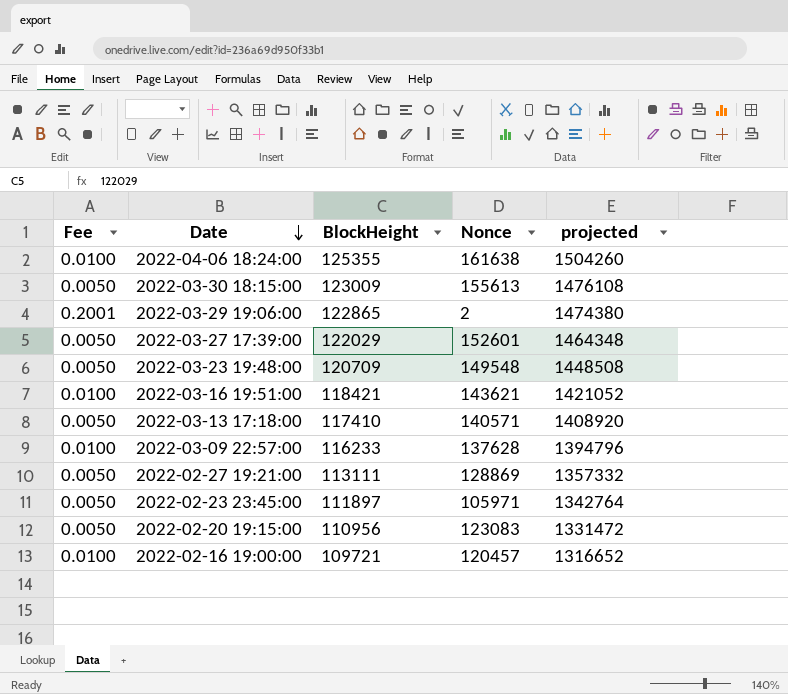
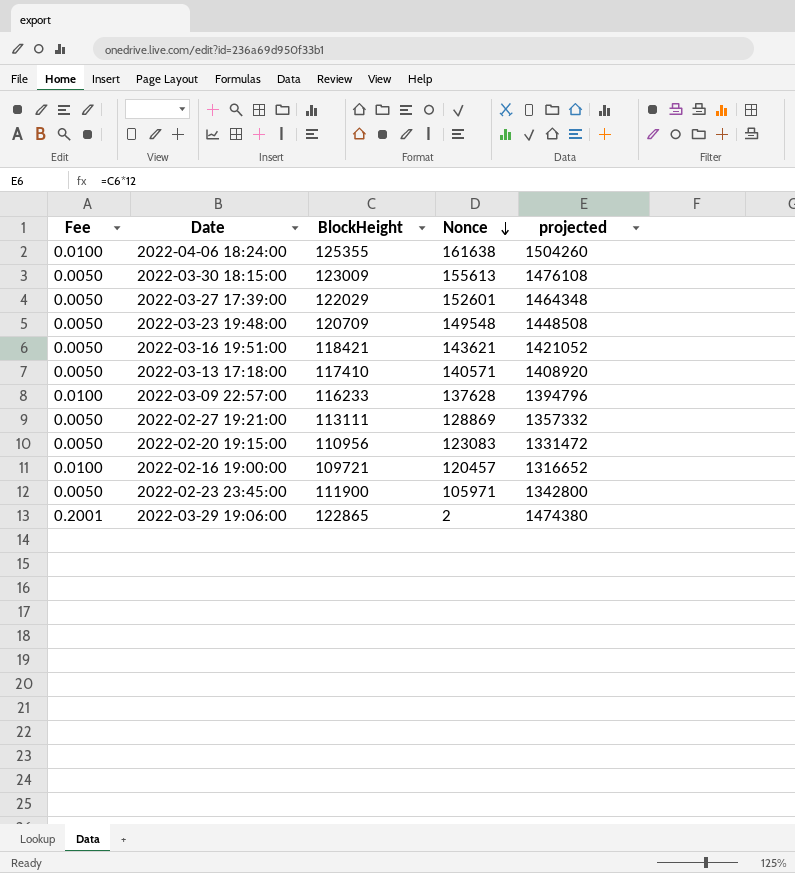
row order: Date descending -> Nonce descending
2022-03-16 19:51:00 | Fee: 0.0100 -> 0.0050
2022-02-23 23:45:00 | BlockHeight: 111897 -> 111900
2022-02-23 23:45:00 | projected: 1342764 -> 1342800

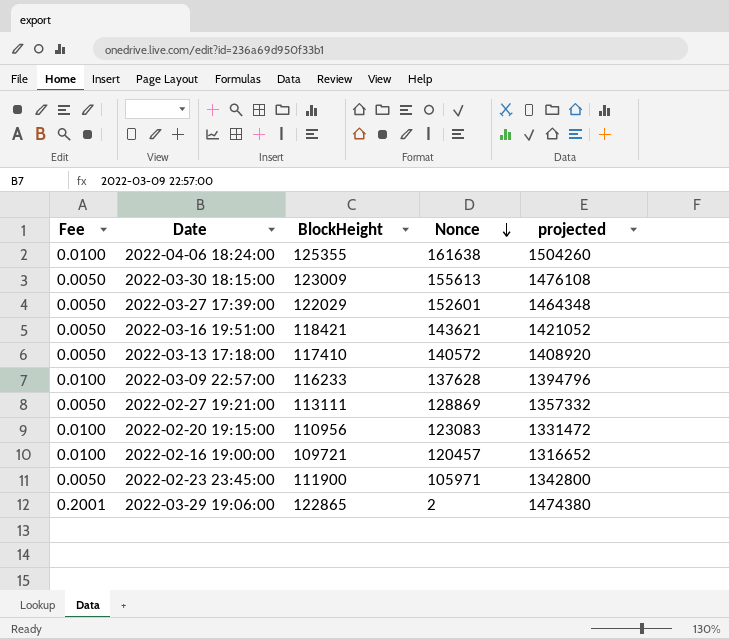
row 2022-03-23 19:48:00: 0.0050 | 120709 | 149548 | 1448508 -> none
2022-03-13 17:18:00 | Nonce: 140571 -> 140572
2022-02-20 19:15:00 | Fee: 0.0050 -> 0.0100

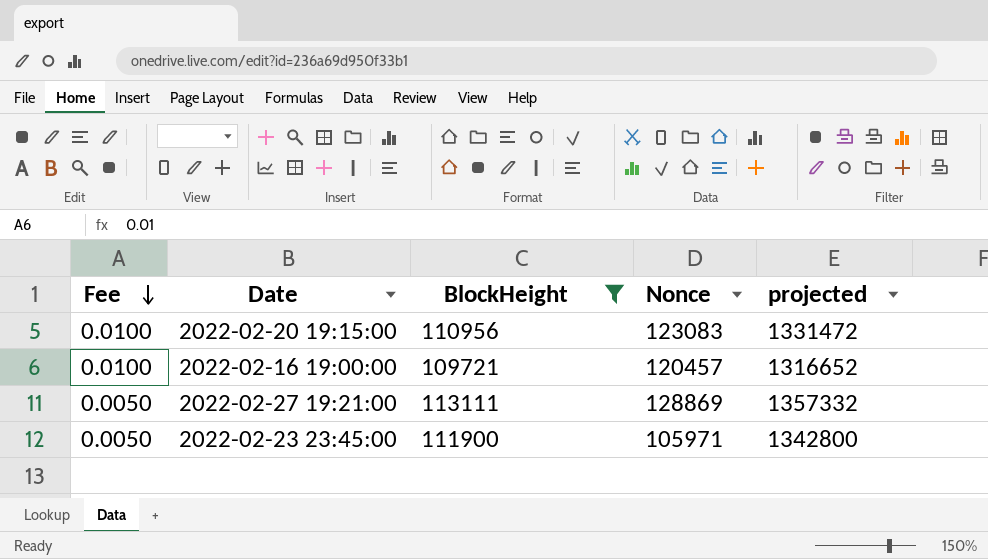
filter: none -> BlockHeight <= 113111
row order: Nonce descending -> Fee descending

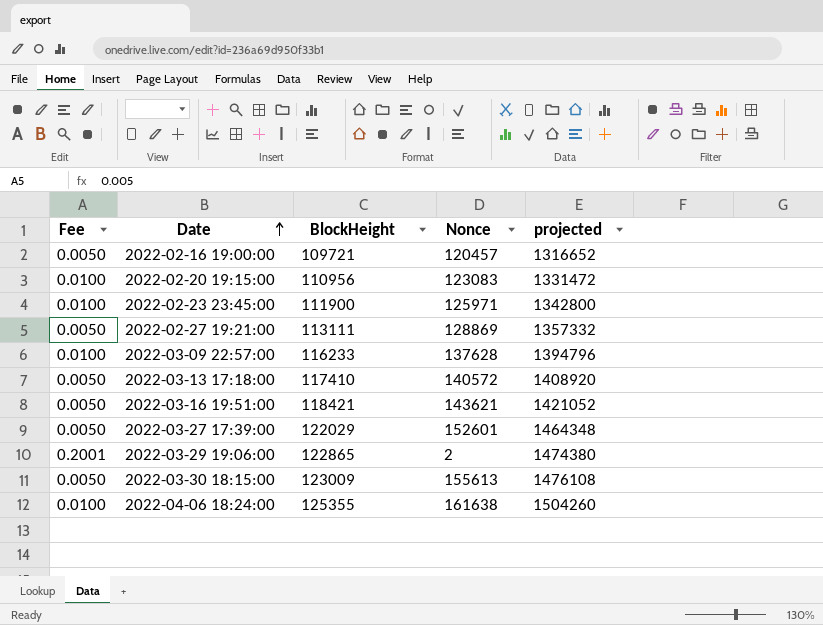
filter: BlockHeight <= 113111 -> none
row order: Fee descending -> Date ascending
2022-02-16 19:00:00 | Fee: 0.0100 -> 0.0050
2022-02-23 23:45:00 | Fee: 0.0050 -> 0.0100
2022-02-23 23:45:00 | Nonce: 105971 -> 125971

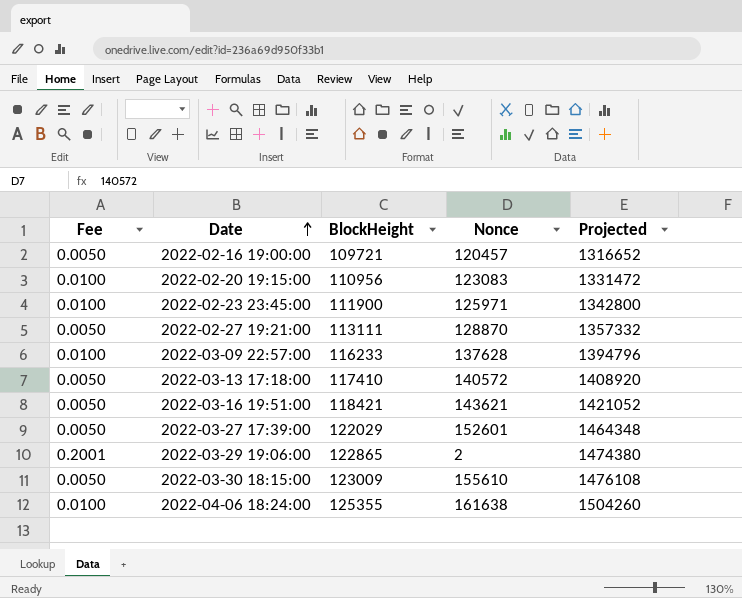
column name: projected -> Projected
2022-02-27 19:21:00 | Nonce: 128869 -> 128870
2022-03-30 18:15:00 | Nonce: 155613 -> 155610

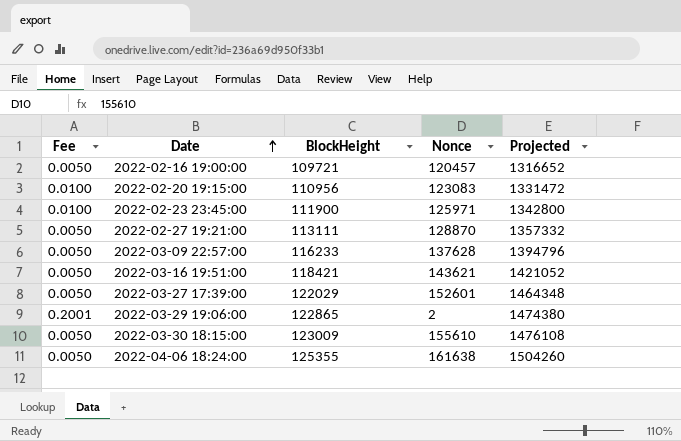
row 2022-03-13 17:18:00: 0.0050 | 117410 | 140572 | 1408920 -> none
2022-03-09 22:57:00 | Fee: 0.0100 -> 0.0050
2022-04-06 18:24:00 | Fee: 0.0100 -> 0.0050

